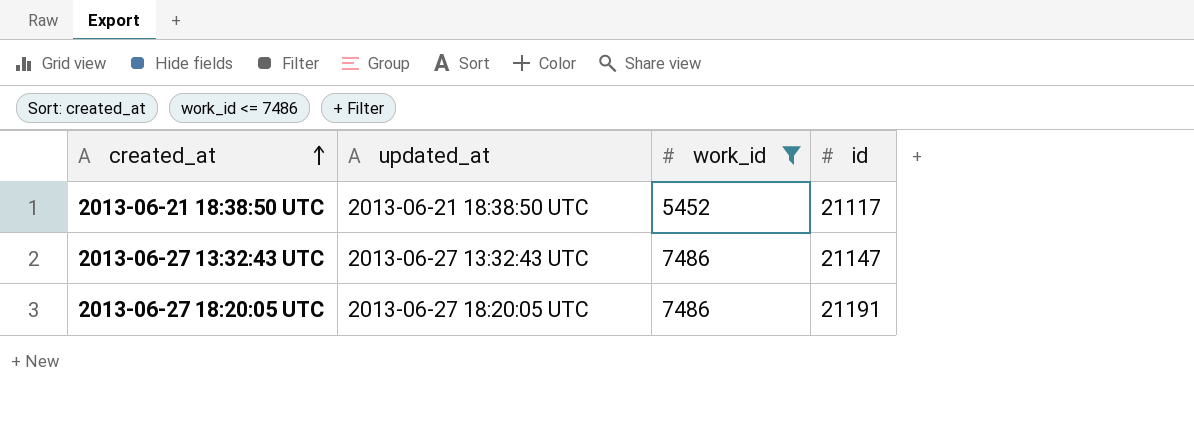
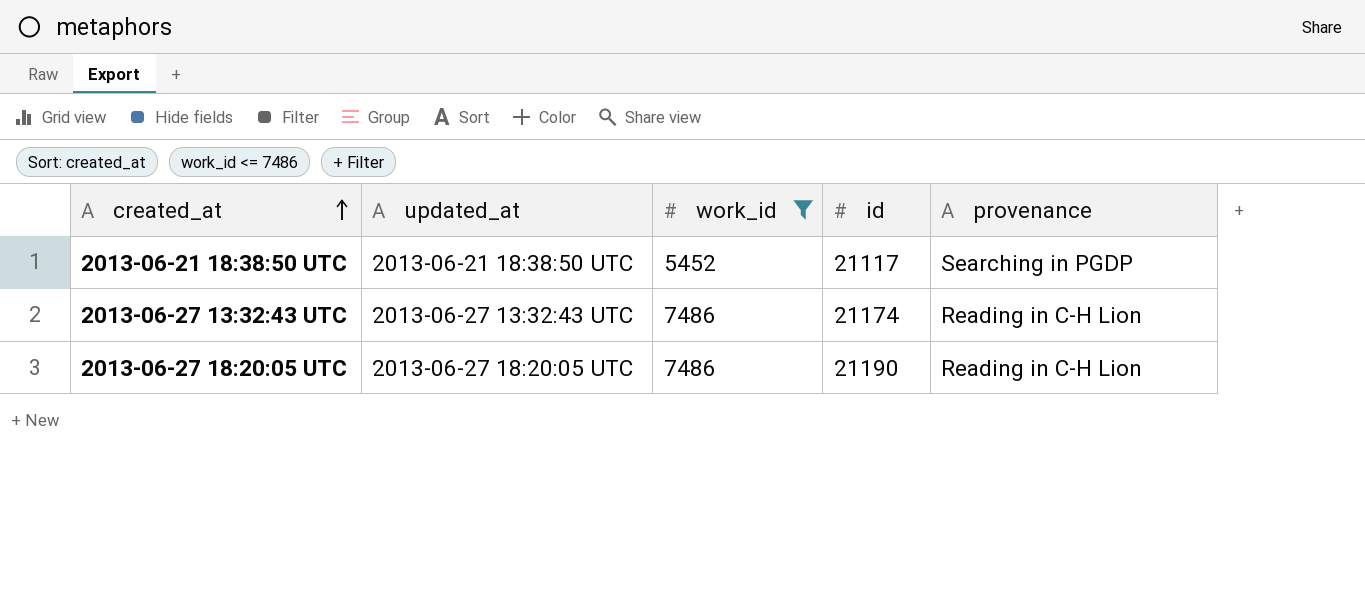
column provenance | position: none -> 5
2013-06-27 13:32:43 UTC | id: 21147 -> 21174
2013-06-27 18:20:05 UTC | id: 21191 -> 21190

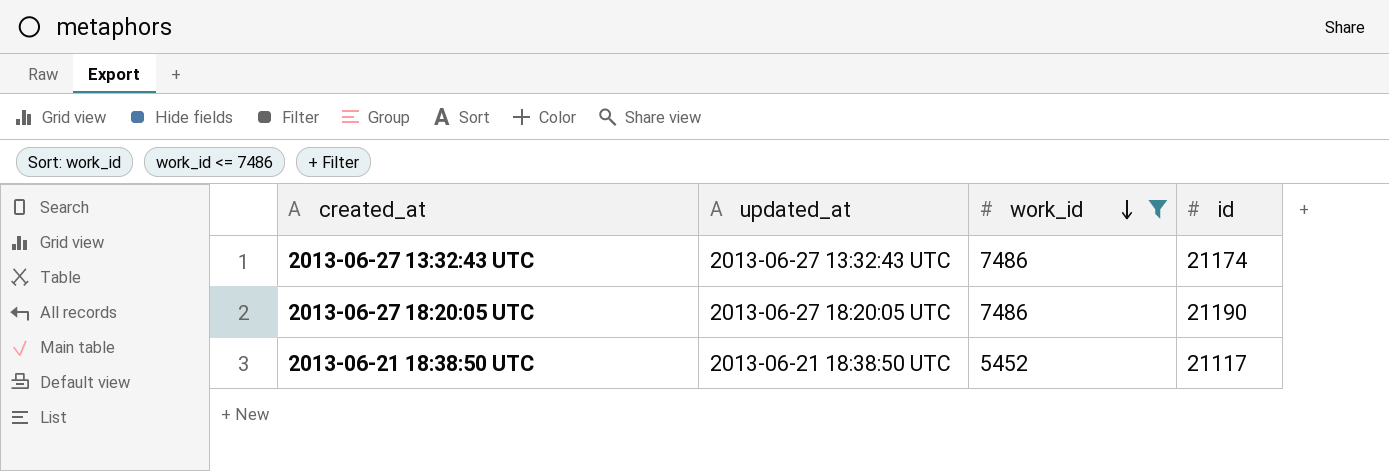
row order: created_at ascending -> work_id descending
column provenance | position: 5 -> none

